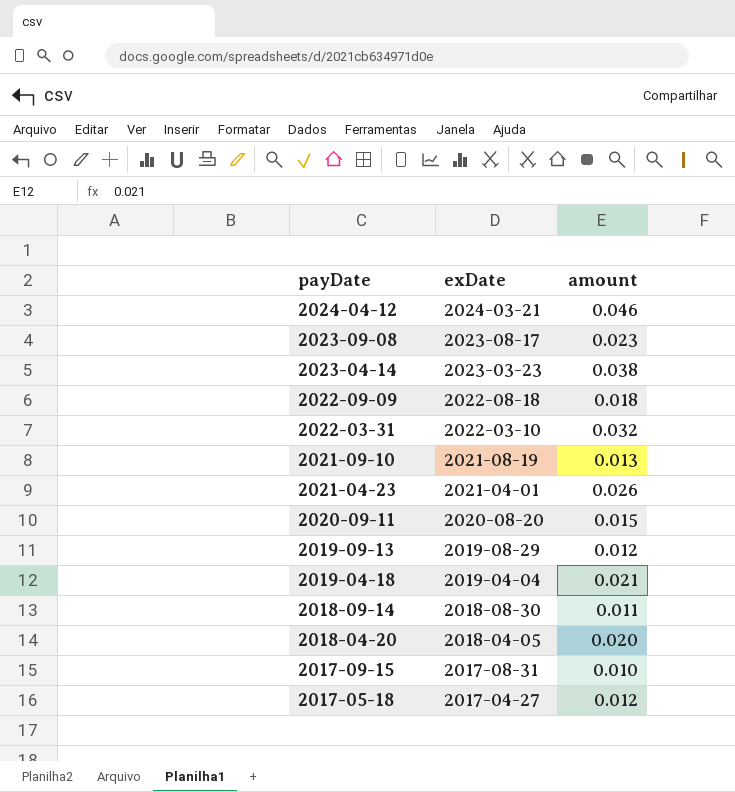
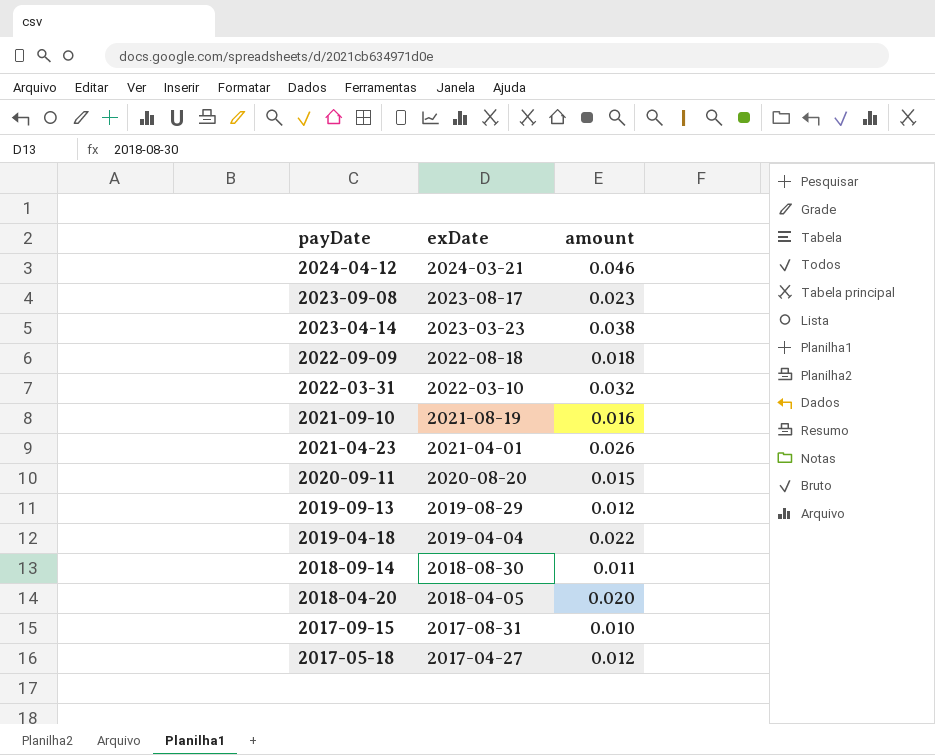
2021-09-10 | amount: 0.013 -> 0.016
2019-04-18 | amount: 0.021 -> 0.022

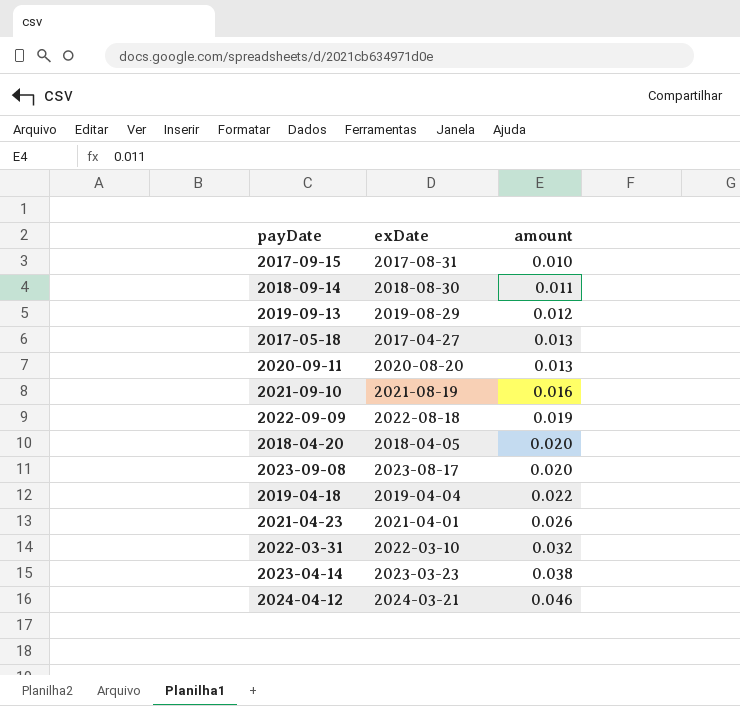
row order: payDate descending -> amount ascending
2017-05-18 | amount: 0.012 -> 0.013
2020-09-11 | amount: 0.015 -> 0.013
2022-09-09 | amount: 0.018 -> 0.019
2023-09-08 | amount: 0.023 -> 0.020

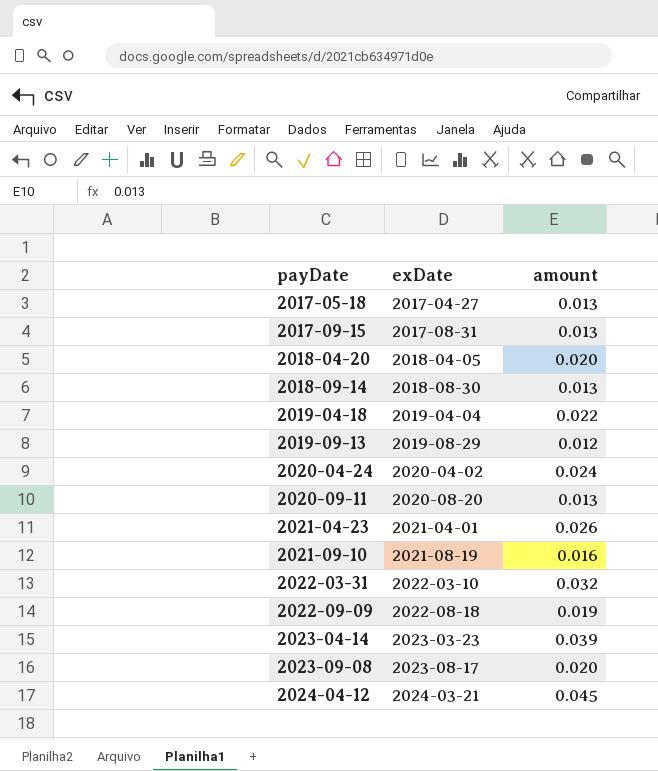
row order: amount ascending -> payDate ascending
2017-09-15 | amount: 0.010 -> 0.013
2018-09-14 | amount: 0.011 -> 0.013
row 2020-04-24: none -> 2020-04-02 | 0.024
2023-04-14 | amount: 0.038 -> 0.039
2024-04-12 | amount: 0.046 -> 0.045

